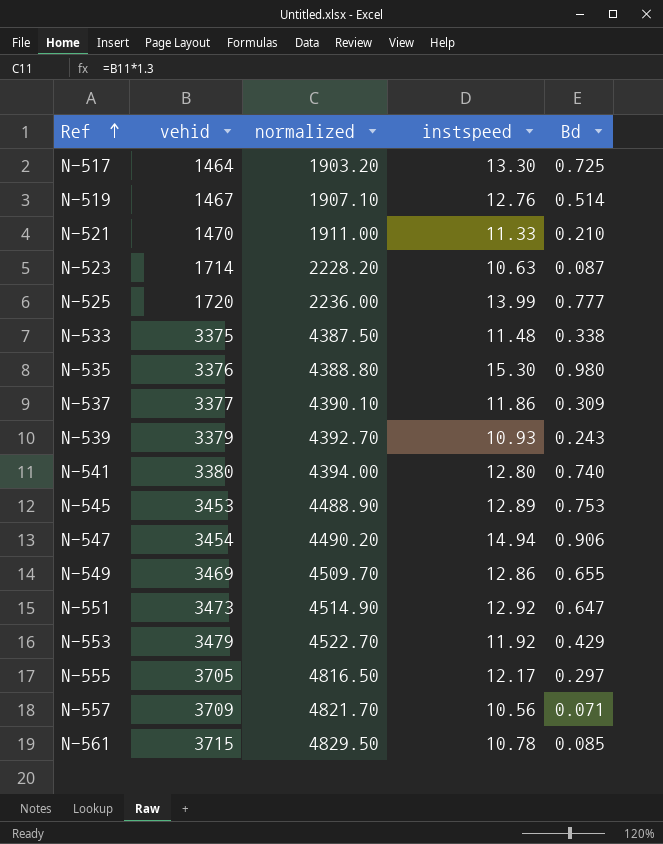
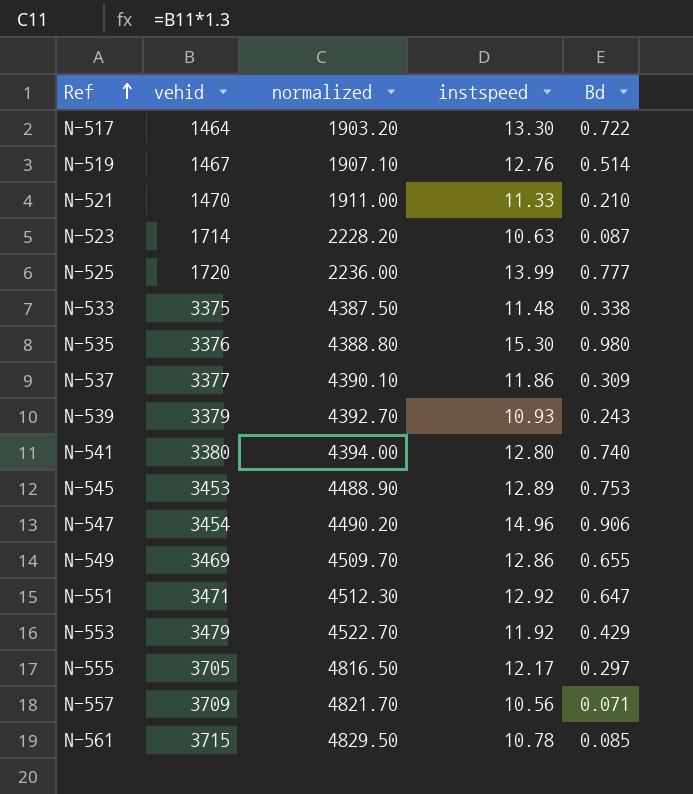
N-517 | Bd: 0.725 -> 0.722
N-547 | instspeed: 14.94 -> 14.96
N-551 | vehid: 3473 -> 3471
N-551 | normalized: 4514.90 -> 4512.30

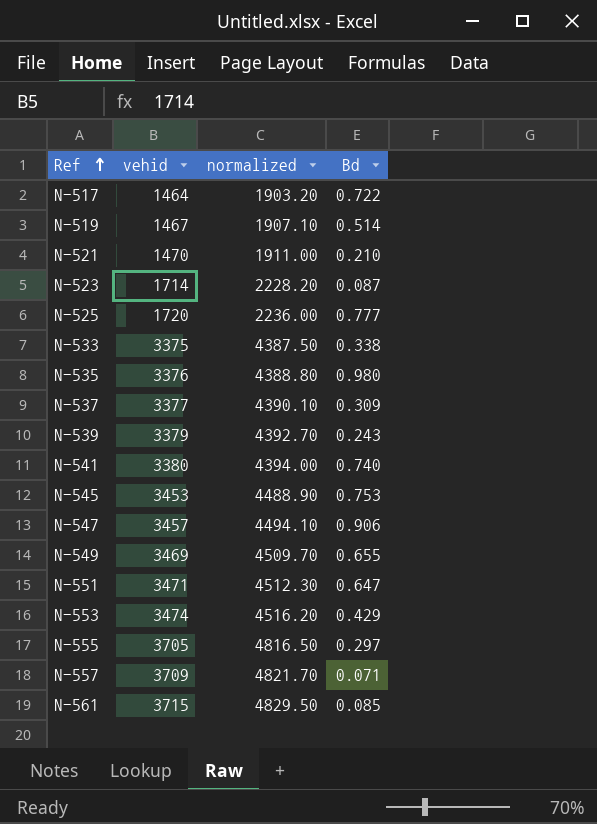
column instspeed | position: 4 -> none
N-547 | vehid: 3454 -> 3457
N-547 | normalized: 4490.20 -> 4494.10
N-553 | vehid: 3479 -> 3474
N-553 | normalized: 4522.70 -> 4516.20

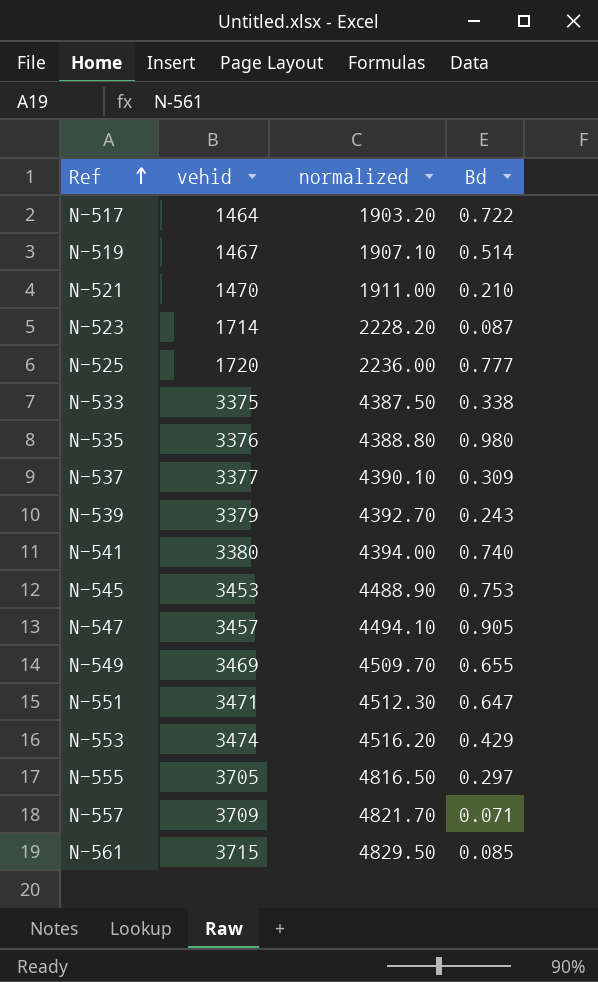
N-547 | Bd: 0.906 -> 0.905

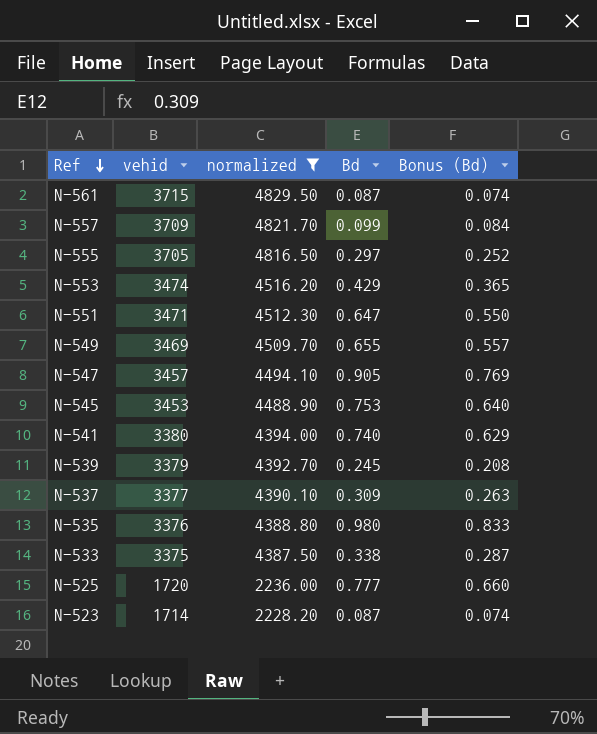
filter: none -> normalized >= 2228.20
row order: Ref ascending -> Ref descending
column Bonus (Bd) | formula: none -> [Bd] * 0.85
N-561 | Bd: 0.085 -> 0.087
N-557 | Bd: 0.071 -> 0.099
N-539 | Bd: 0.243 -> 0.245

